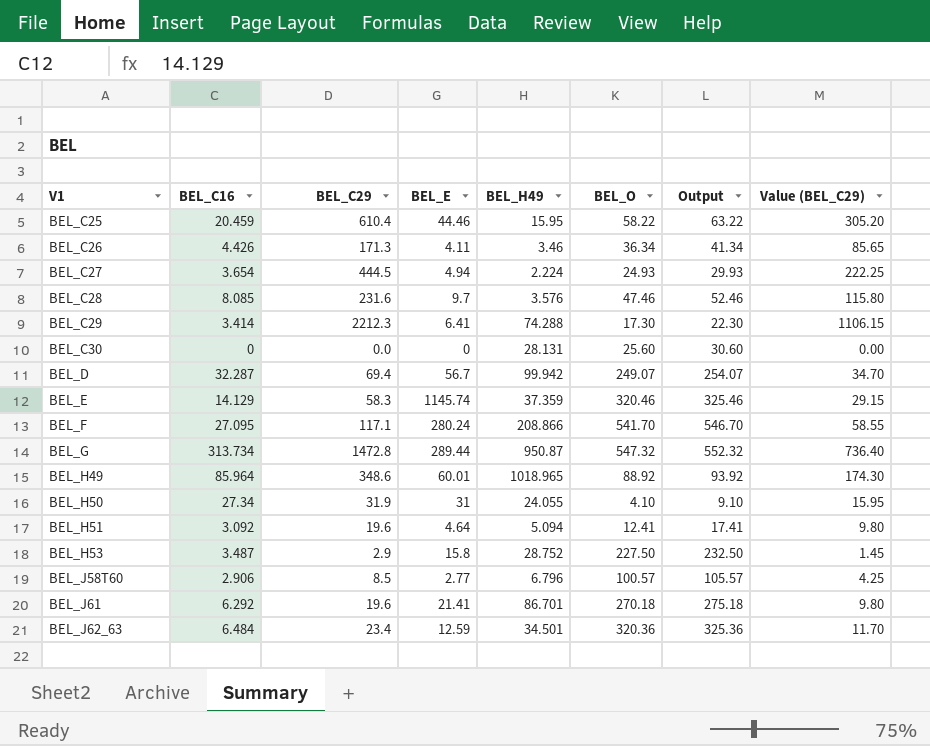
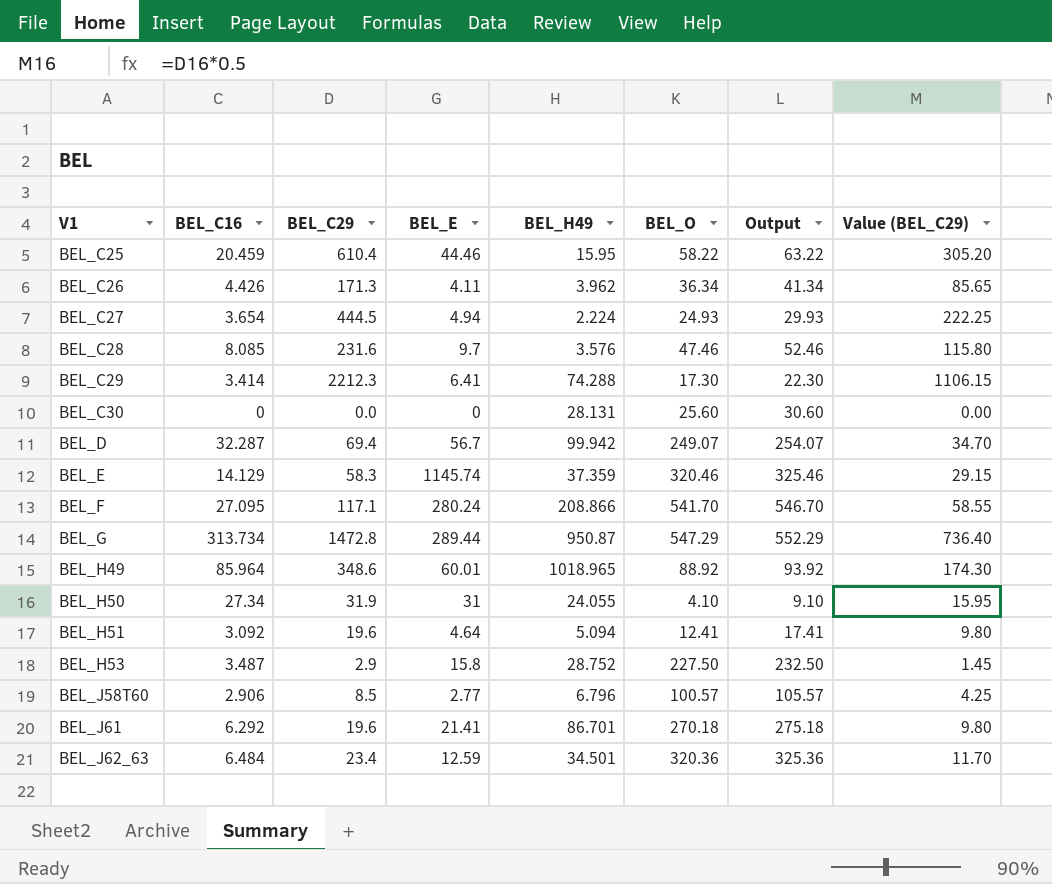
BEL_C26 | BEL_H49: 3.46 -> 3.962
BEL_G | BEL_O: 547.32 -> 547.29
BEL_G | Output: 552.32 -> 552.29

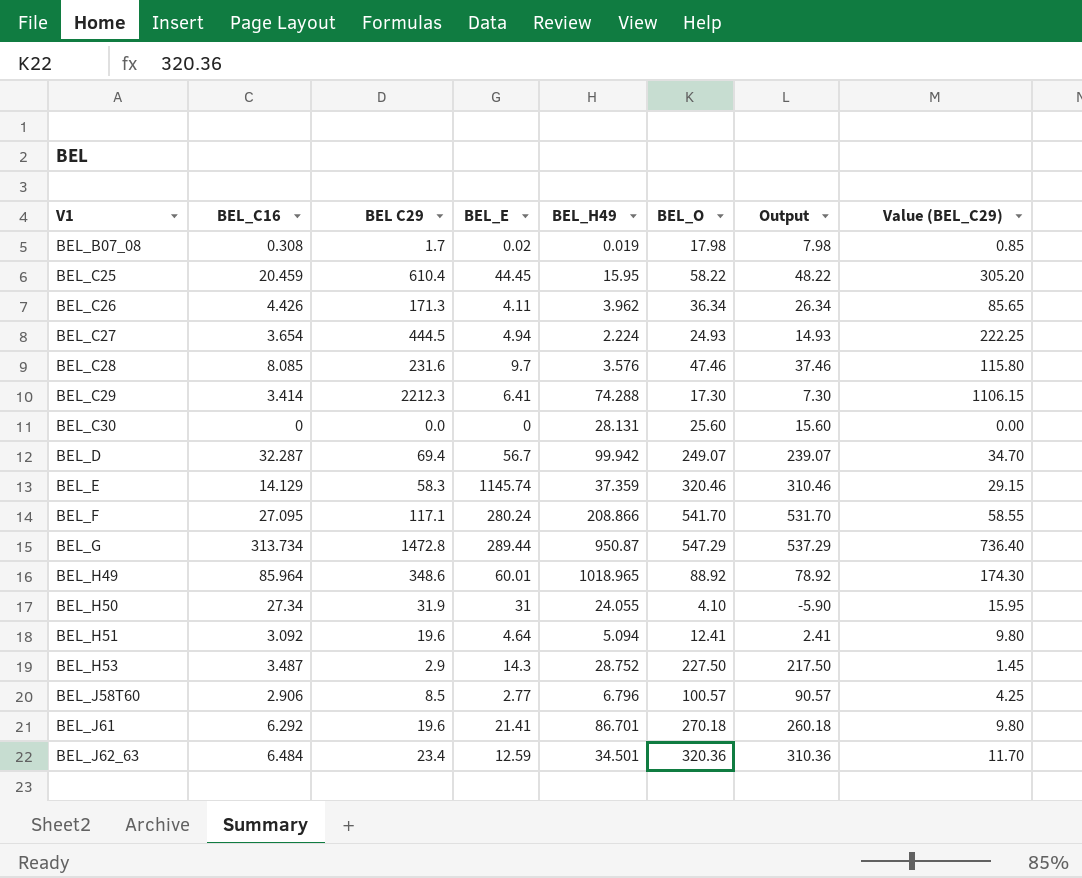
column name: BEL_C29 -> BEL C29
column Output | formula: [BEL_O] + 5 -> [BEL_O] - 10
row BEL_B07_08: none -> 0.308 | 1.7 | 0.02 | 0.019 | 17.98 | 7.98 | 0.85
BEL_C25 | BEL_E: 44.46 -> 44.45
BEL_H53 | BEL_E: 15.8 -> 14.3

